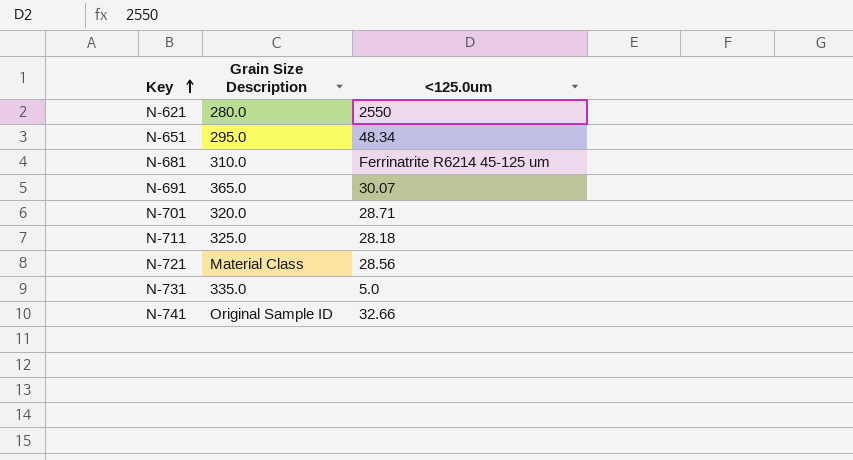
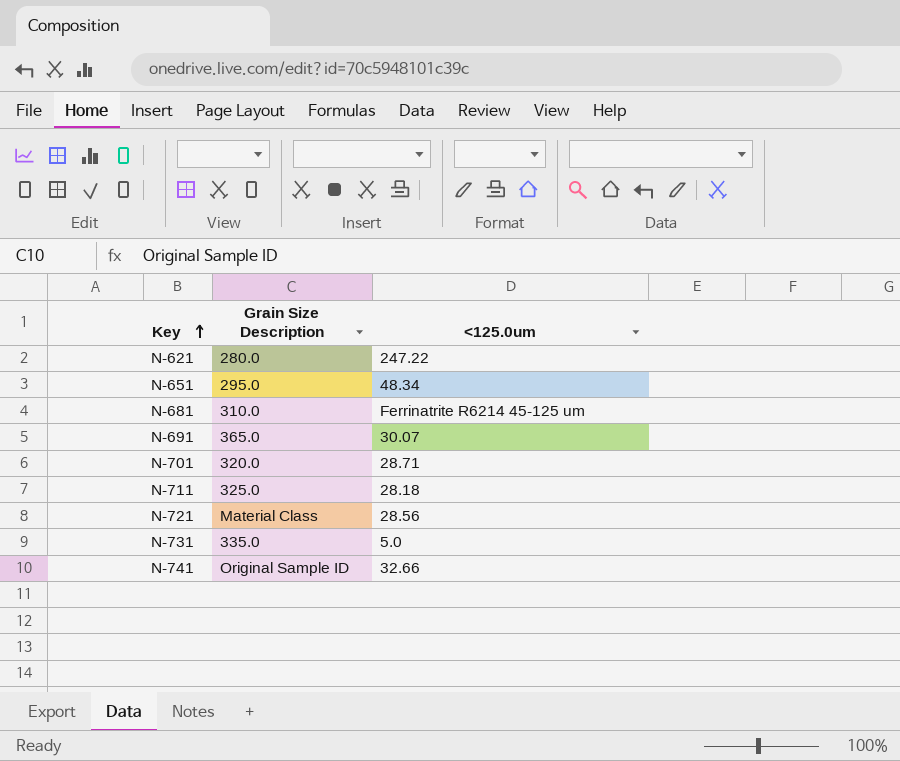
N-621 | <125.0um: 2550 -> 247.22

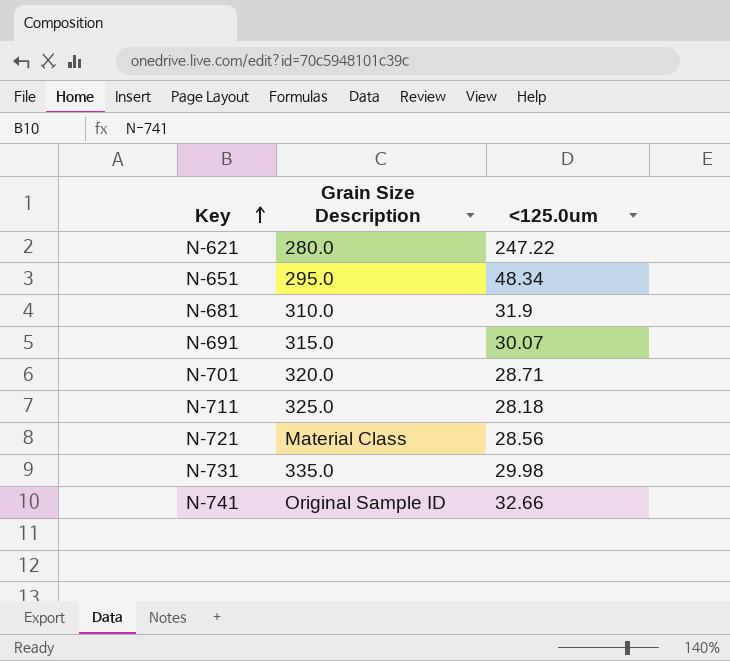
N-681 | <125.0um: Ferrinatrite R6214 45-125 um -> 31.9
N-691 | Grain Size Description: 365.0 -> 315.0
N-731 | <125.0um: 5.0 -> 29.98

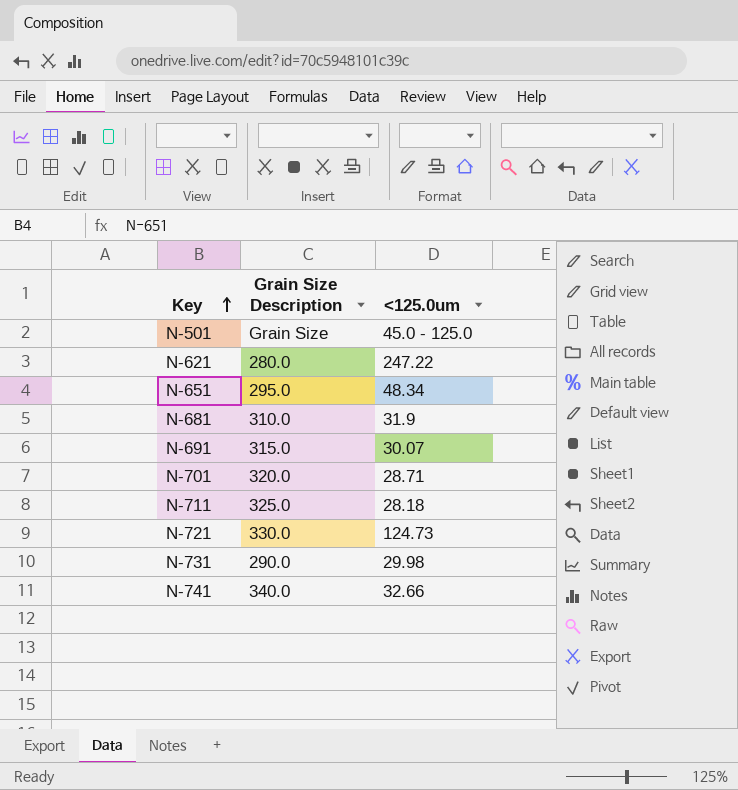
row N-501: none -> Grain Size | 45.0 - 125.0
N-721 | Grain Size Description: Material Class -> 330.0
N-721 | <125.0um: 28.56 -> 124.73
N-731 | Grain Size Description: 335.0 -> 290.0
N-741 | Grain Size Description: Original Sample ID -> 340.0

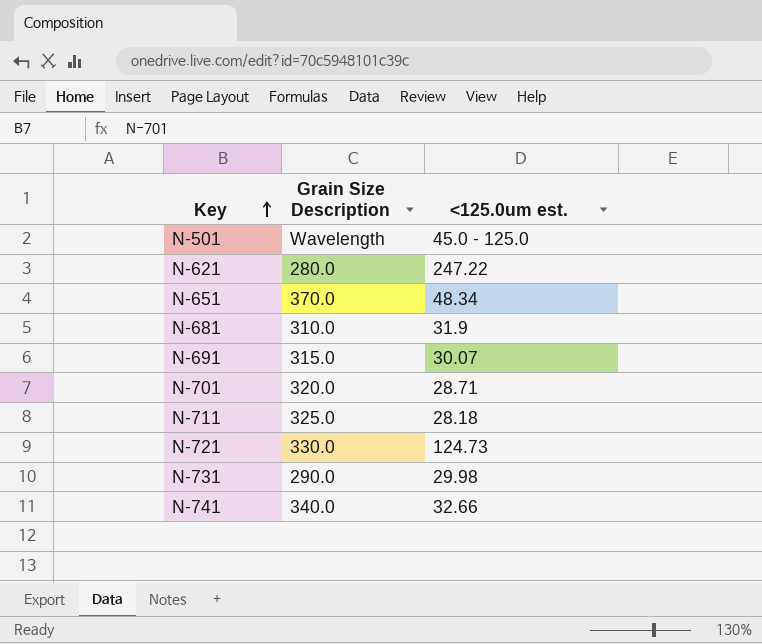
column name: <125.0um -> <125.0um est.
N-501 | Grain Size Description: Grain Size -> Wavelength
N-651 | Grain Size Description: 295.0 -> 370.0

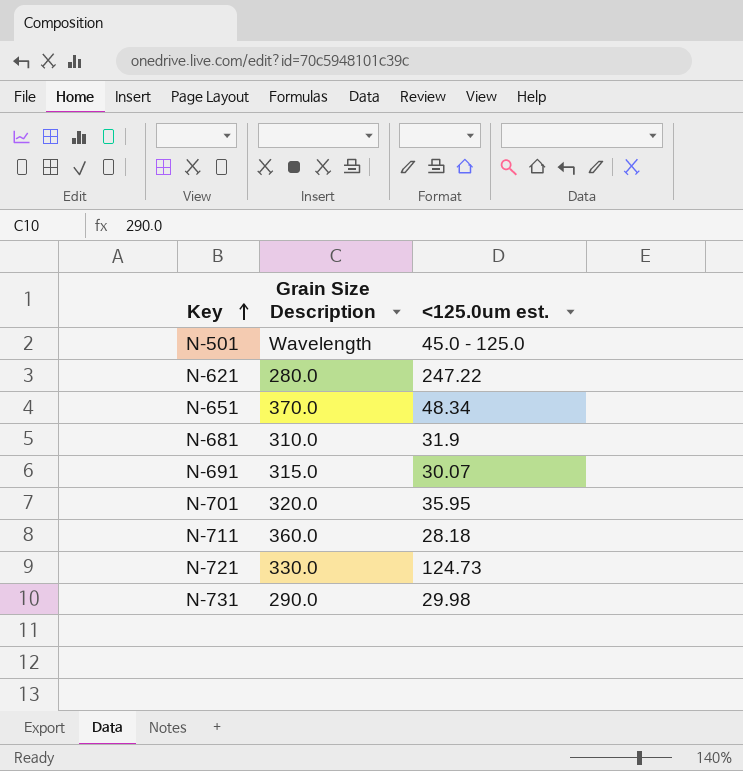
row N-741: 340.0 | 32.66 -> none
N-701 | <125.0um est.: 28.71 -> 35.95
N-711 | Grain Size Description: 325.0 -> 360.0

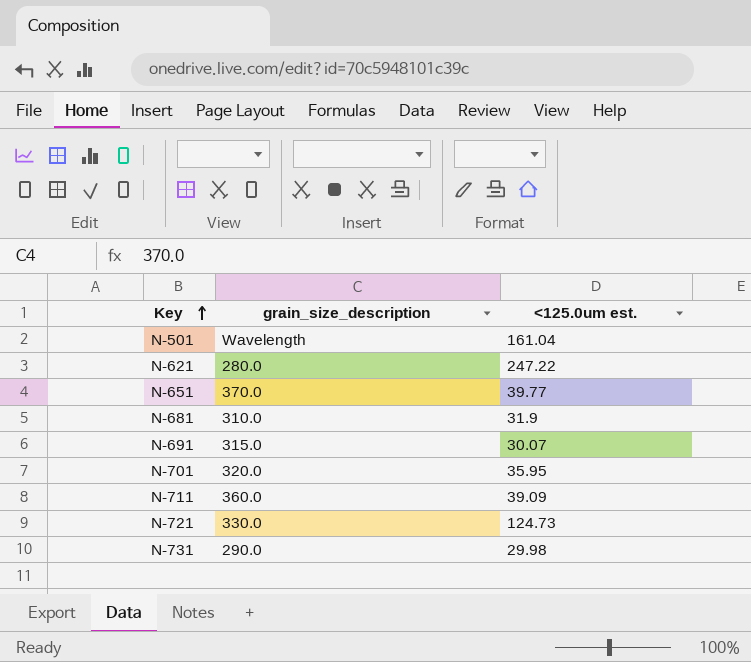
column name: Grain Size Description -> grain_size_description
N-501 | <125.0um est.: 45.0 - 125.0 -> 161.04
N-651 | <125.0um est.: 48.34 -> 39.77
N-711 | <125.0um est.: 28.18 -> 39.09

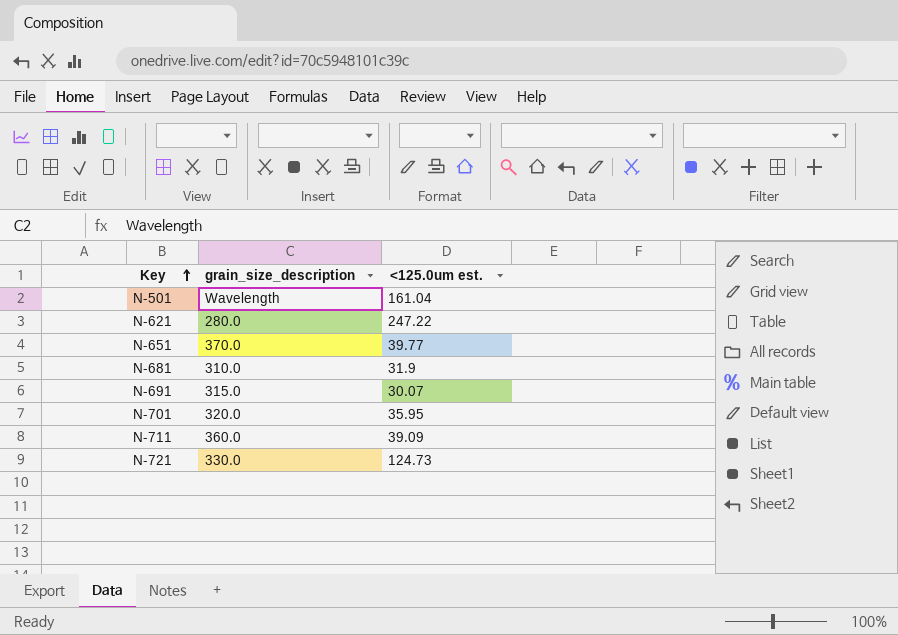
row N-731: 290.0 | 29.98 -> none

